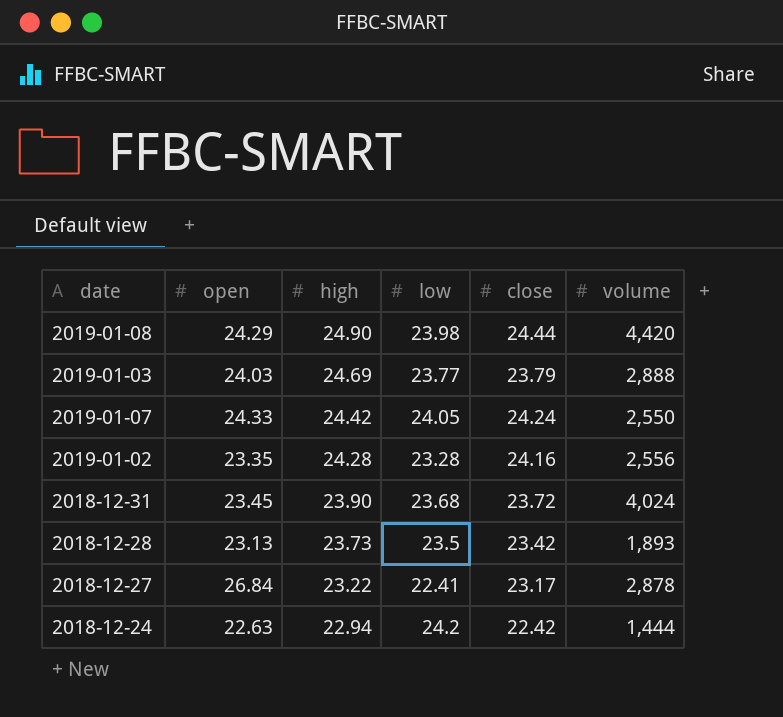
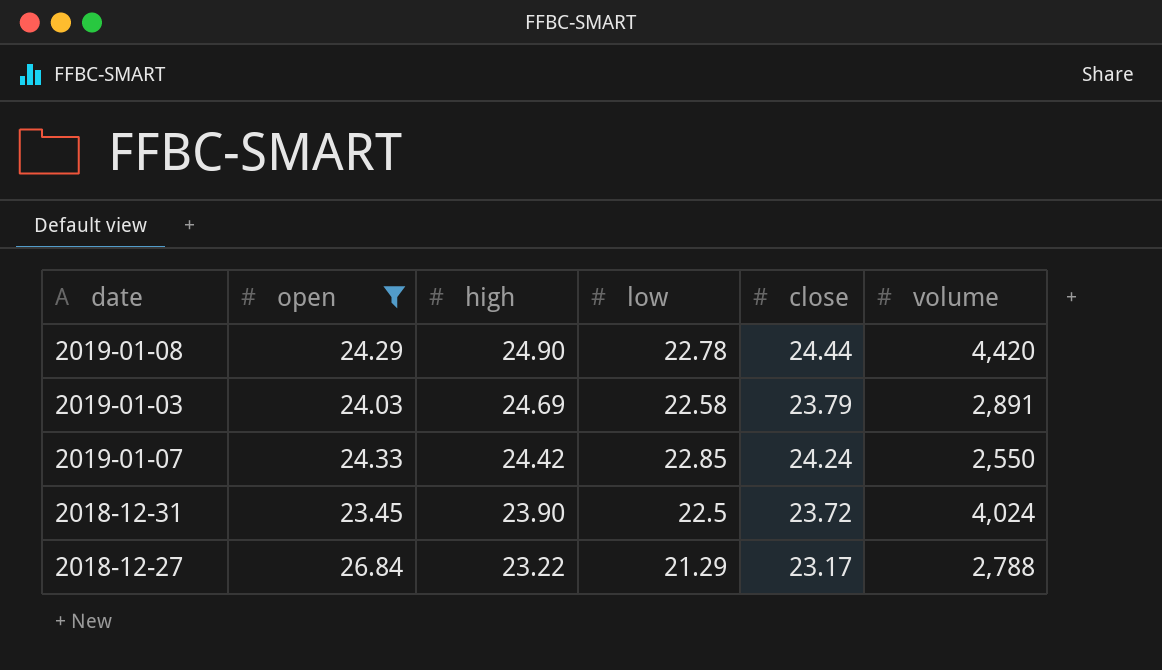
filter: none -> open >= 23.45
2019-01-08 | low: 23.98 -> 22.78
2019-01-03 | low: 23.77 -> 22.58
2019-01-03 | volume: 2,888 -> 2,891
2019-01-07 | low: 24.05 -> 22.85
2018-12-31 | low: 23.68 -> 22.5
2018-12-27 | low: 22.41 -> 21.29
2018-12-27 | volume: 2,878 -> 2,788

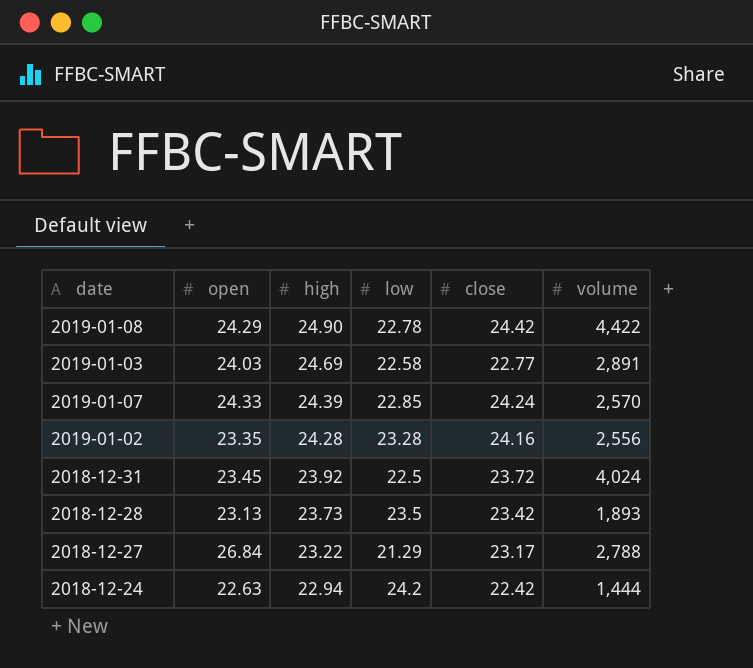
filter: open >= 23.45 -> none
2019-01-08 | close: 24.44 -> 24.42
2019-01-08 | volume: 4,420 -> 4,422
2019-01-03 | close: 23.79 -> 22.77
2019-01-07 | high: 24.42 -> 24.39
2019-01-07 | volume: 2,550 -> 2,570
2018-12-31 | high: 23.90 -> 23.92

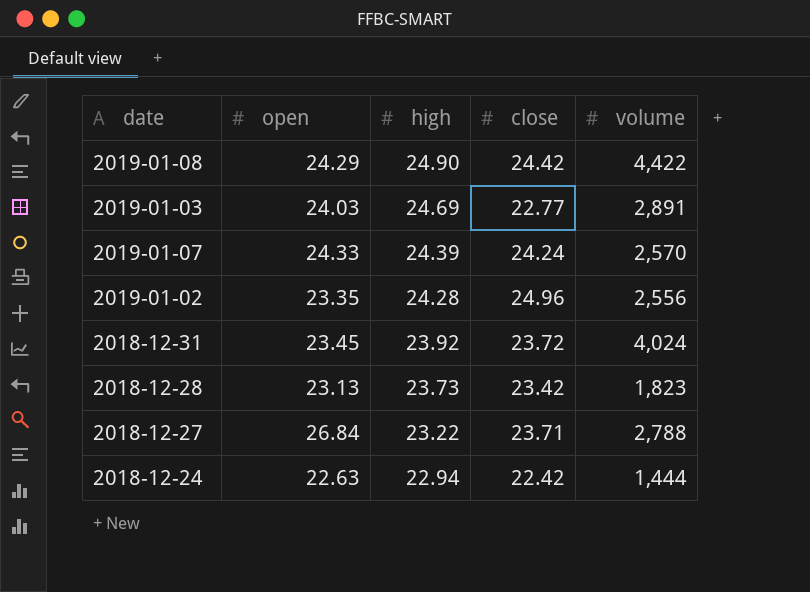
column low | position: 4 -> none
2019-01-02 | close: 24.16 -> 24.96
2018-12-28 | volume: 1,893 -> 1,823
2018-12-27 | close: 23.17 -> 23.71

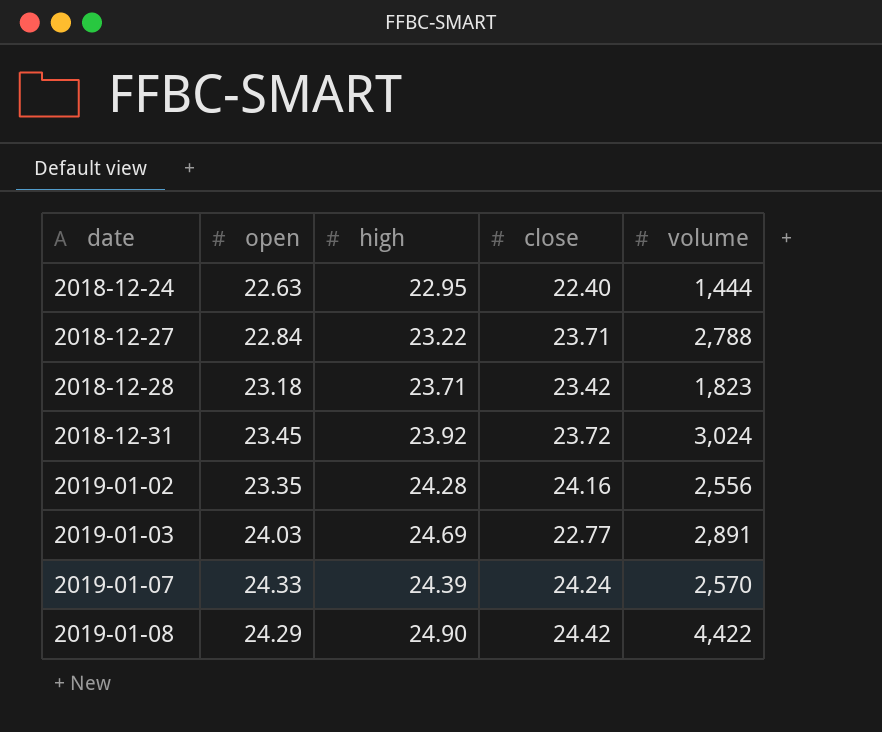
row order: high descending -> date ascending
2018-12-24 | high: 22.94 -> 22.95
2018-12-24 | close: 22.42 -> 22.40
2018-12-27 | open: 26.84 -> 22.84
2018-12-28 | open: 23.13 -> 23.18
2018-12-28 | high: 23.73 -> 23.71
2018-12-31 | volume: 4,024 -> 3,024
2019-01-02 | close: 24.96 -> 24.16

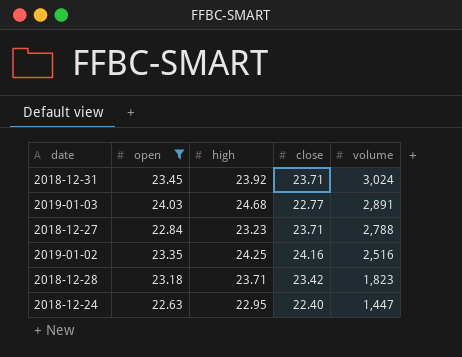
filter: none -> open <= 24.03
row order: date ascending -> volume descending
2018-12-31 | close: 23.72 -> 23.71
2019-01-03 | high: 24.69 -> 24.68
2018-12-27 | high: 23.22 -> 23.23
2019-01-02 | high: 24.28 -> 24.25
2019-01-02 | volume: 2,556 -> 2,516
2018-12-24 | volume: 1,444 -> 1,447

